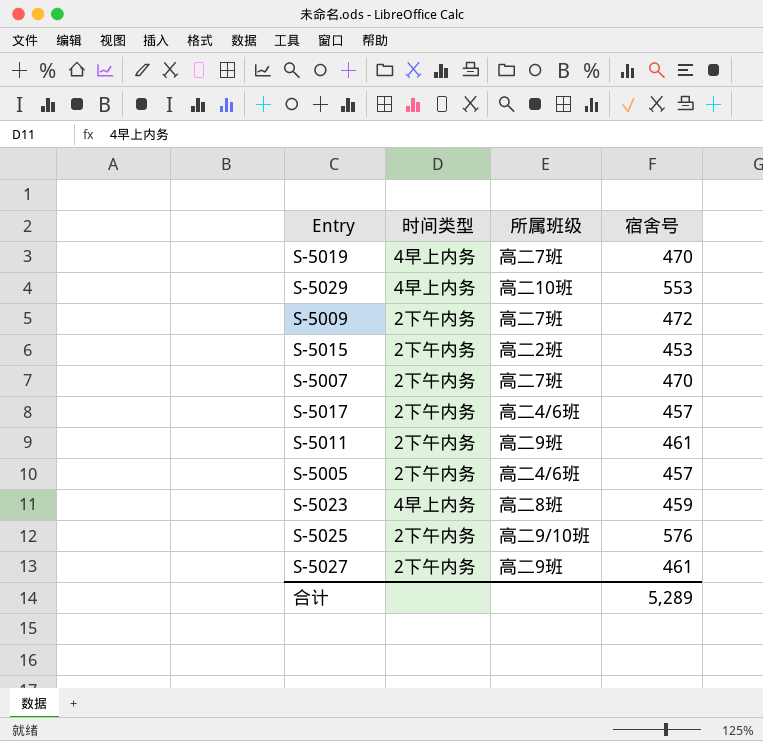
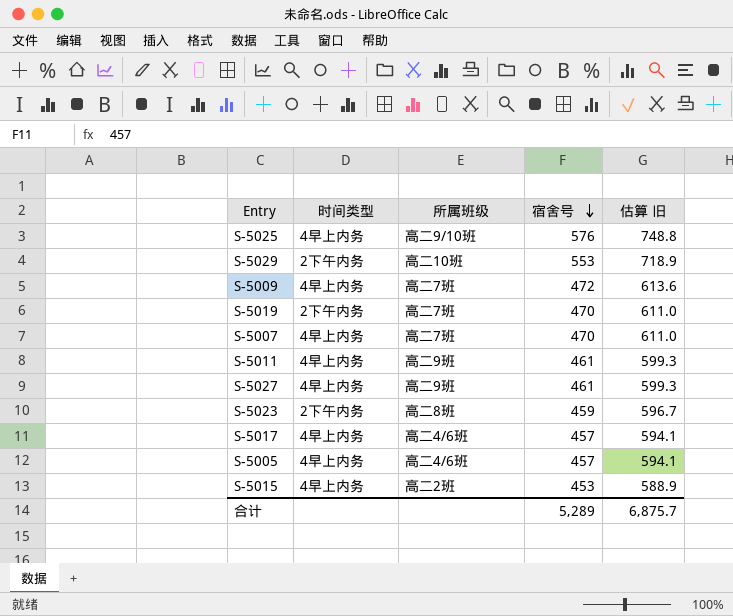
row order: none -> 宿舍号 descending
column 估算 旧 | formula: none -> [宿舍号] * 1.3
S-5025 | 时间类型: 2下午内务 -> 4早上内务
S-5029 | 时间类型: 4早上内务 -> 2下午内务
S-5009 | 时间类型: 2下午内务 -> 4早上内务
S-5019 | 时间类型: 4早上内务 -> 2下午内务
S-5007 | 时间类型: 2下午内务 -> 4早上内务
S-5011 | 时间类型: 2下午内务 -> 4早上内务
S-5027 | 时间类型: 2下午内务 -> 4早上内务
S-5023 | 时间类型: 4早上内务 -> 2下午内务
S-5017 | 时间类型: 2下午内务 -> 4早上内务
S-5005 | 时间类型: 2下午内务 -> 4早上内务
S-5015 | 时间类型: 2下午内务 -> 4早上内务

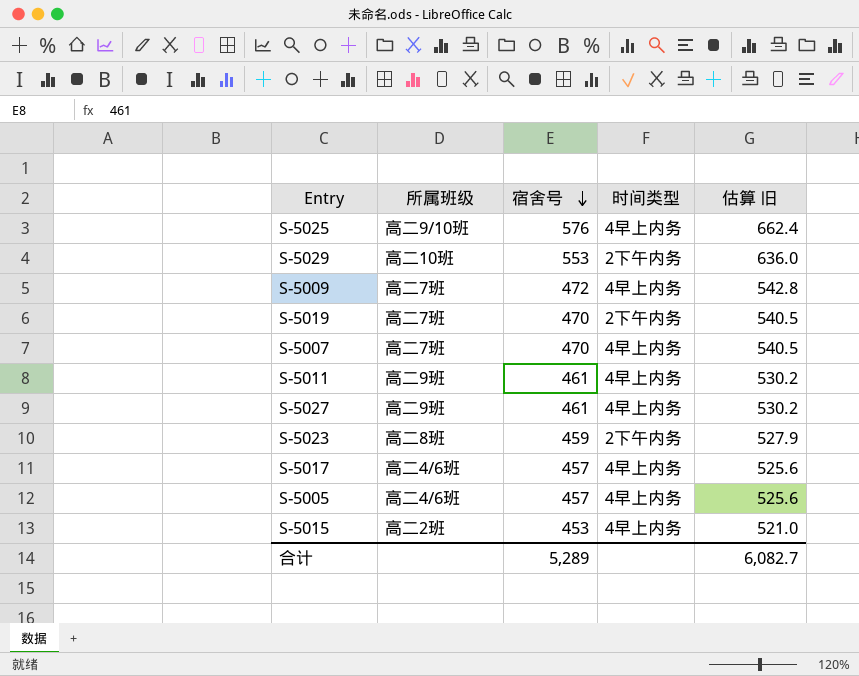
column 时间类型 | position: 2 -> 4
column 估算 旧 | formula: [宿舍号] * 1.3 -> [宿舍号] * 1.15
合计 | 估算 旧: 6,875.7 -> 6,082.7

